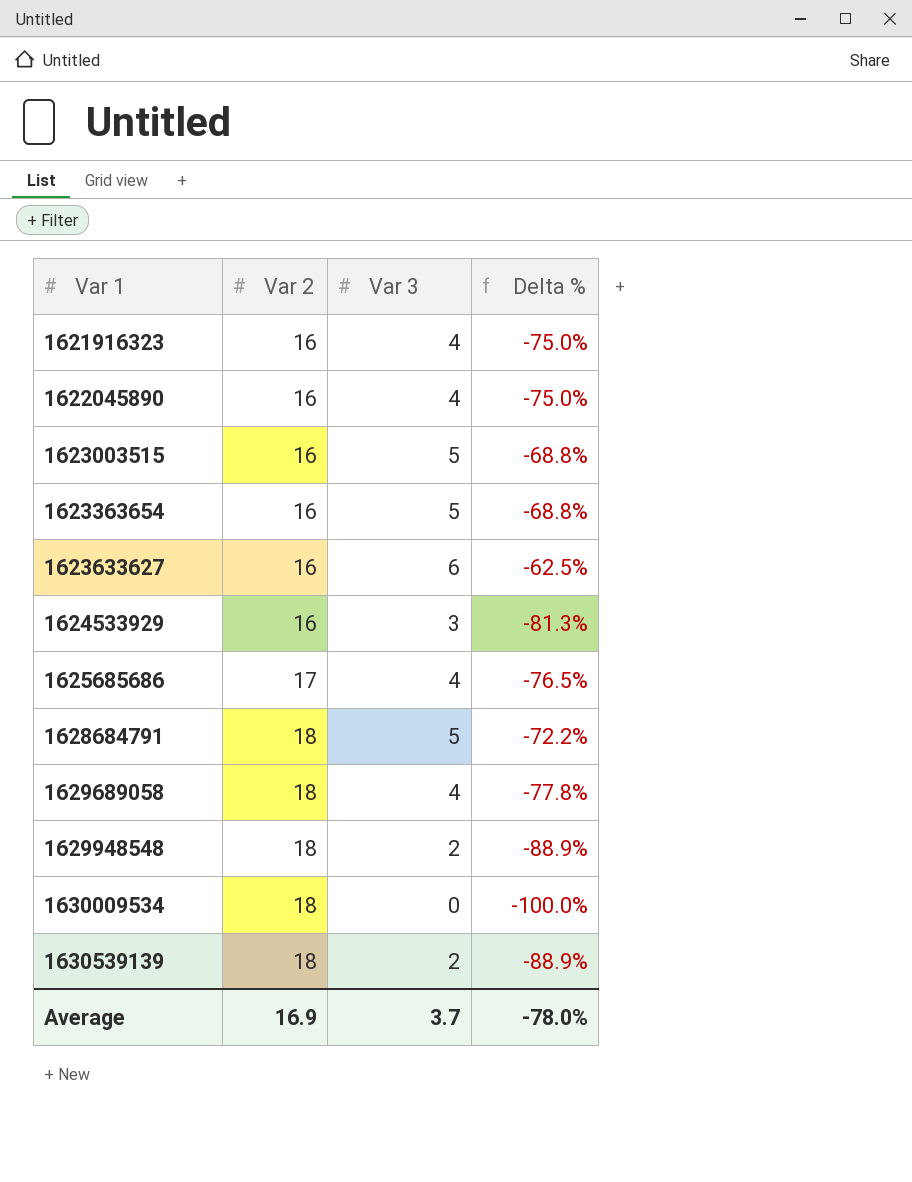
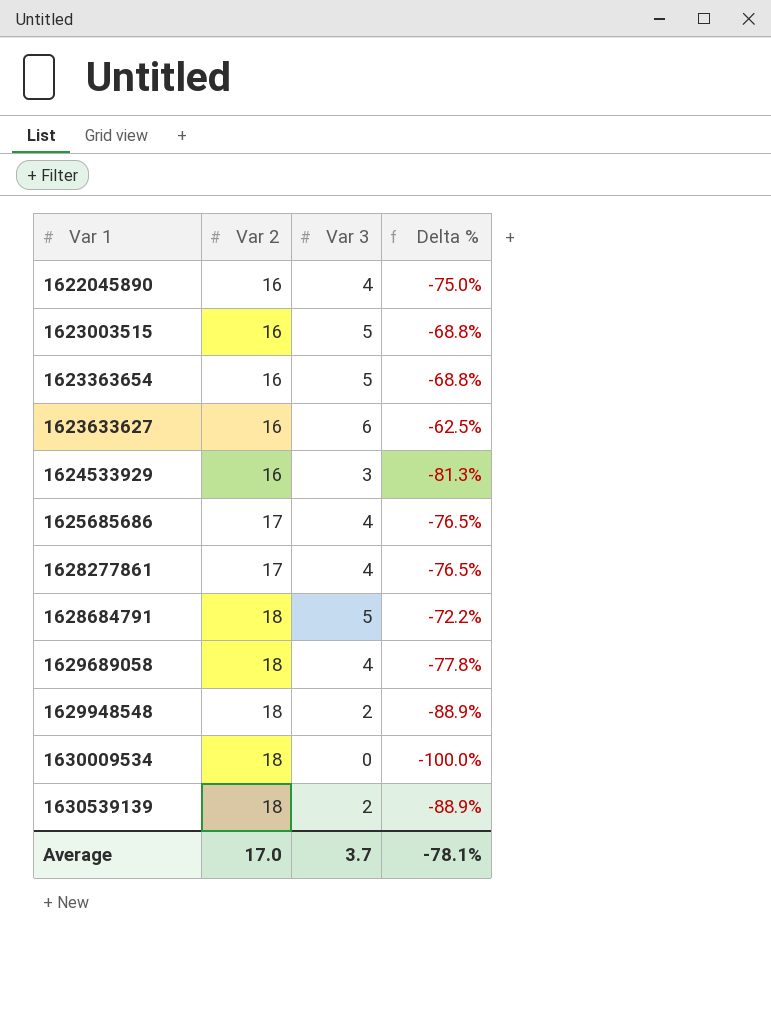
row 1621916323: 16 | 4 | -75.0% -> none
row 1628277861: none -> 17 | 4 | -76.5%
Average | Var 2: 16.9 -> 17.0
Average | Delta %: -78.0% -> -78.1%

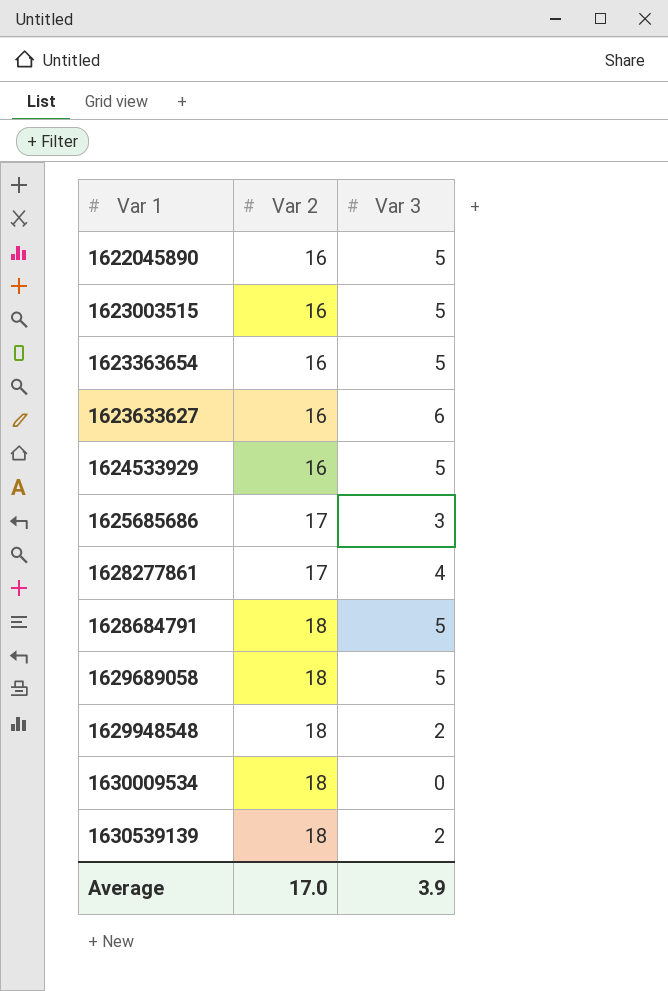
column Delta % | formula: ([Var 3] - [Var 2]) / [Var 2] -> none
1622045890 | Var 3: 4 -> 5
1624533929 | Var 3: 3 -> 5
1625685686 | Var 3: 4 -> 3
1629689058 | Var 3: 4 -> 5
Average | Var 3: 3.7 -> 3.9

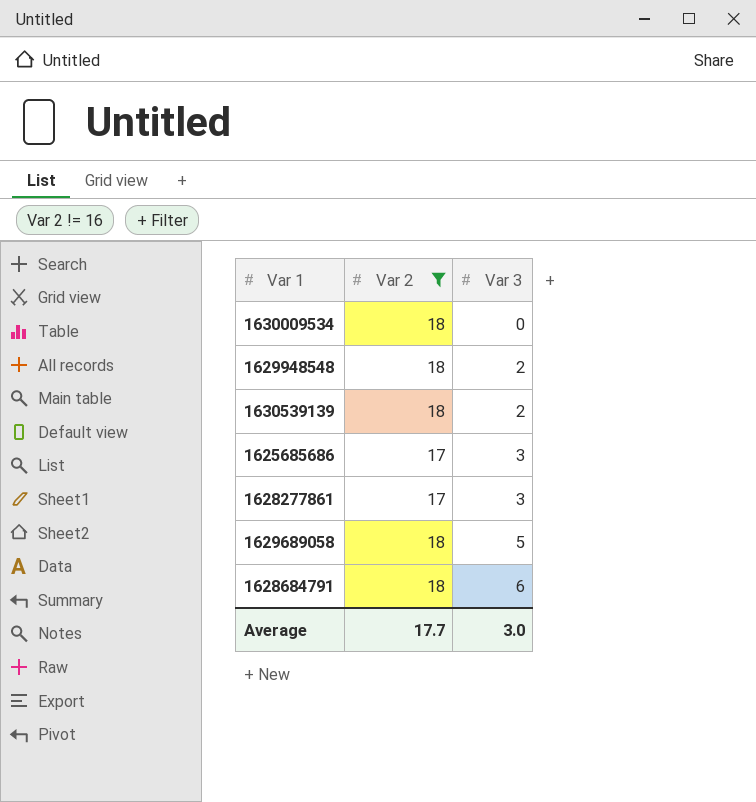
filter: none -> Var 2 != 16
row order: Var 1 ascending -> Var 3 ascending
1628277861 | Var 3: 4 -> 3
1628684791 | Var 3: 5 -> 6
Average | Var 2: 17.0 -> 17.7
Average | Var 3: 3.9 -> 3.0

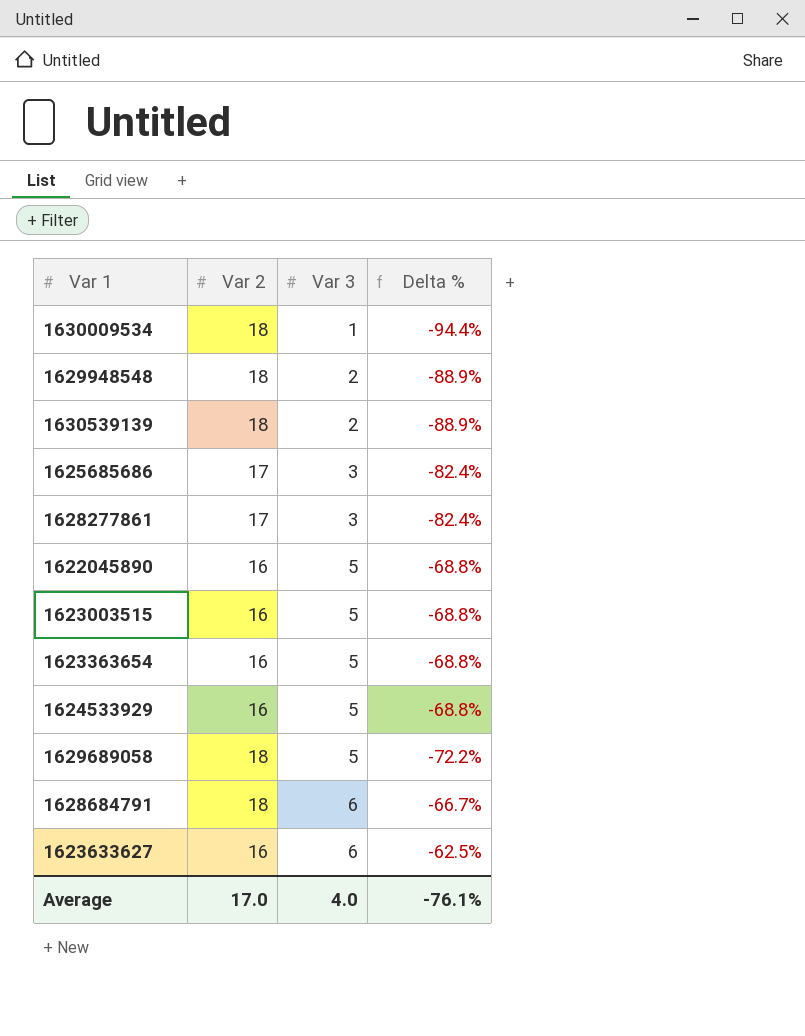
filter: Var 2 != 16 -> none
column Delta % | formula: none -> ([Var 3] - [Var 2]) / [Var 2]
1630009534 | Var 3: 0 -> 1
Average | Var 2: 17.7 -> 17.0
Average | Var 3: 3.0 -> 4.0

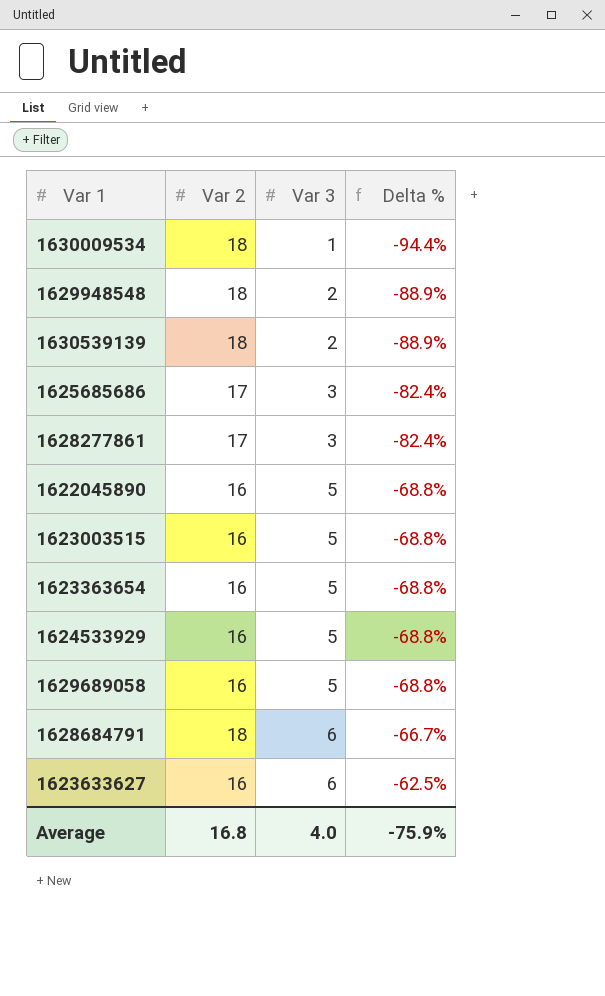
1629689058 | Var 2: 18 -> 16
1629689058 | Delta %: -72.2% -> -68.8%
Average | Var 2: 17.0 -> 16.8
Average | Delta %: -76.1% -> -75.9%

